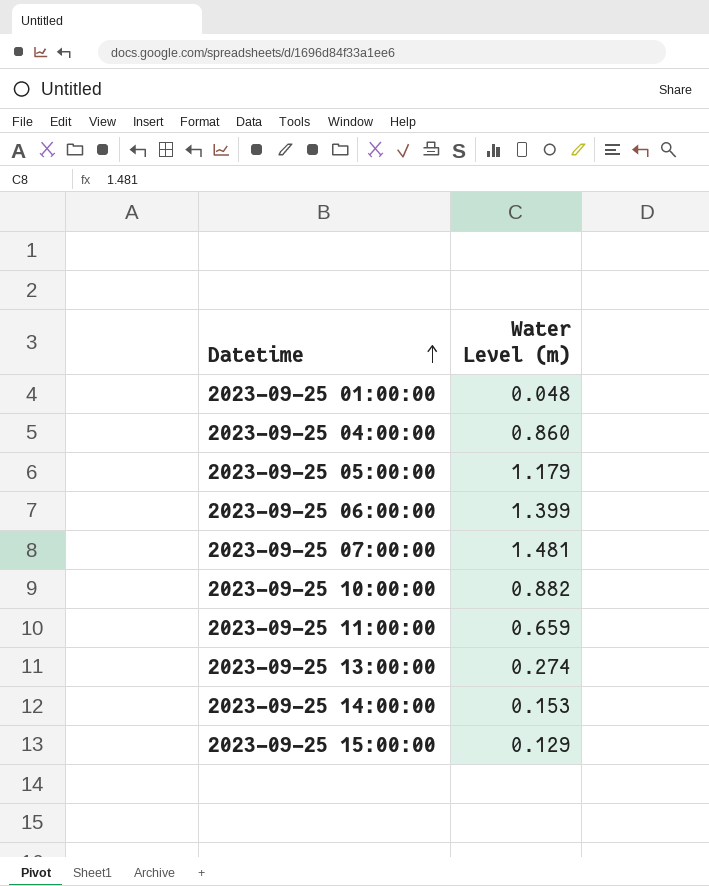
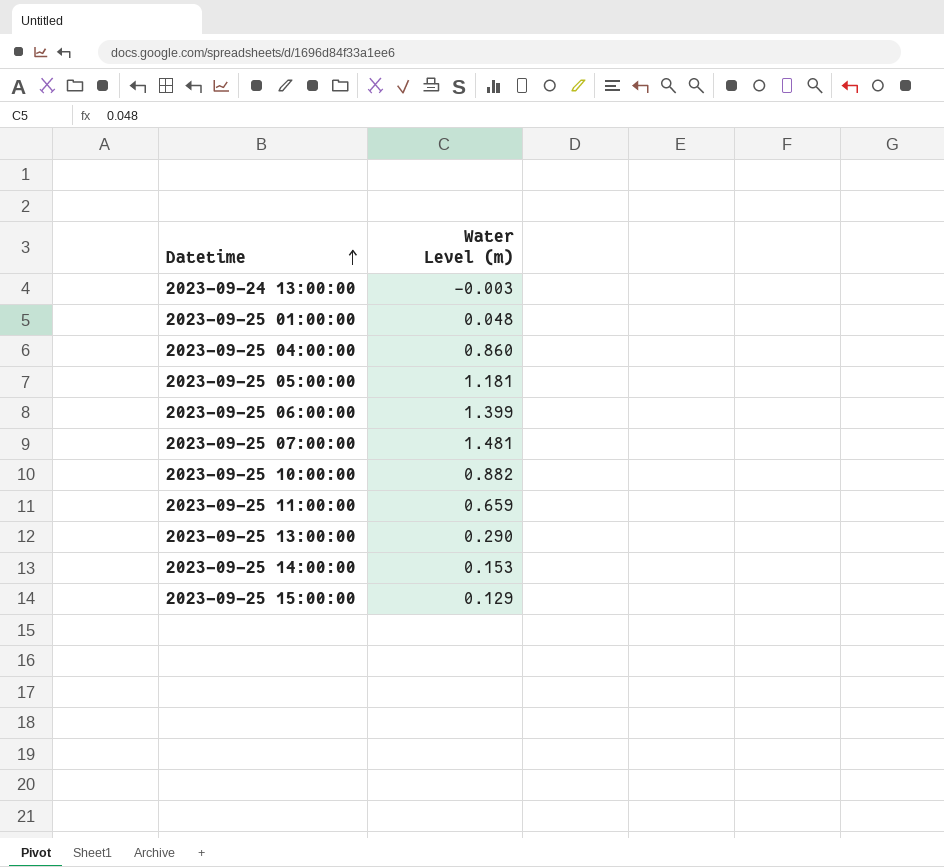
row 2023-09-24 13:00:00: none -> -0.003
2023-09-25 05:00:00 | Water Level (m): 1.179 -> 1.181
2023-09-25 13:00:00 | Water Level (m): 0.274 -> 0.290

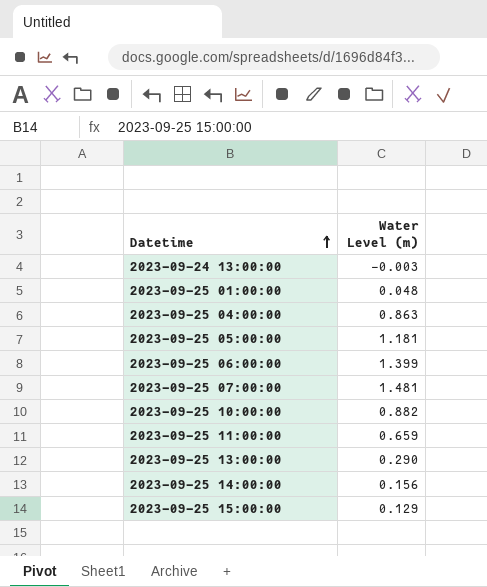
2023-09-25 04:00:00 | Water Level (m): 0.860 -> 0.863
2023-09-25 14:00:00 | Water Level (m): 0.153 -> 0.156

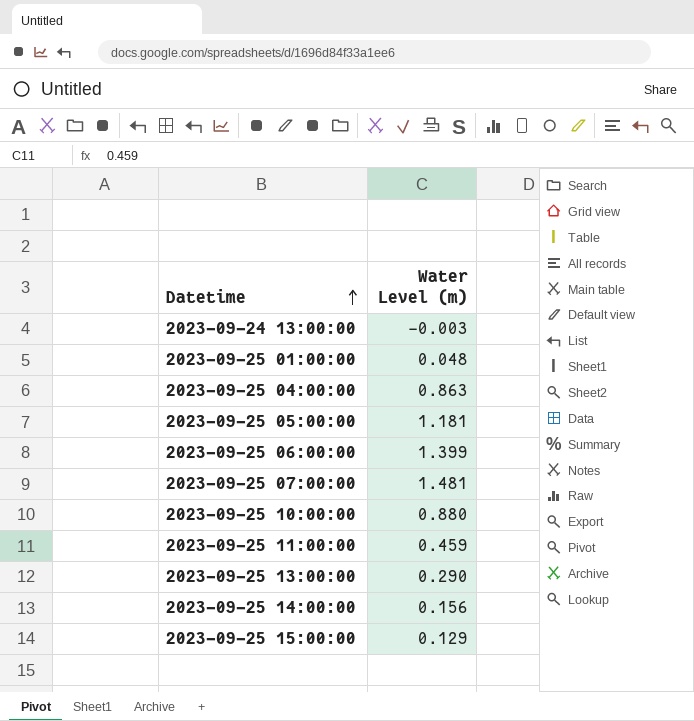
2023-09-25 10:00:00 | Water Level (m): 0.882 -> 0.880
2023-09-25 11:00:00 | Water Level (m): 0.659 -> 0.459

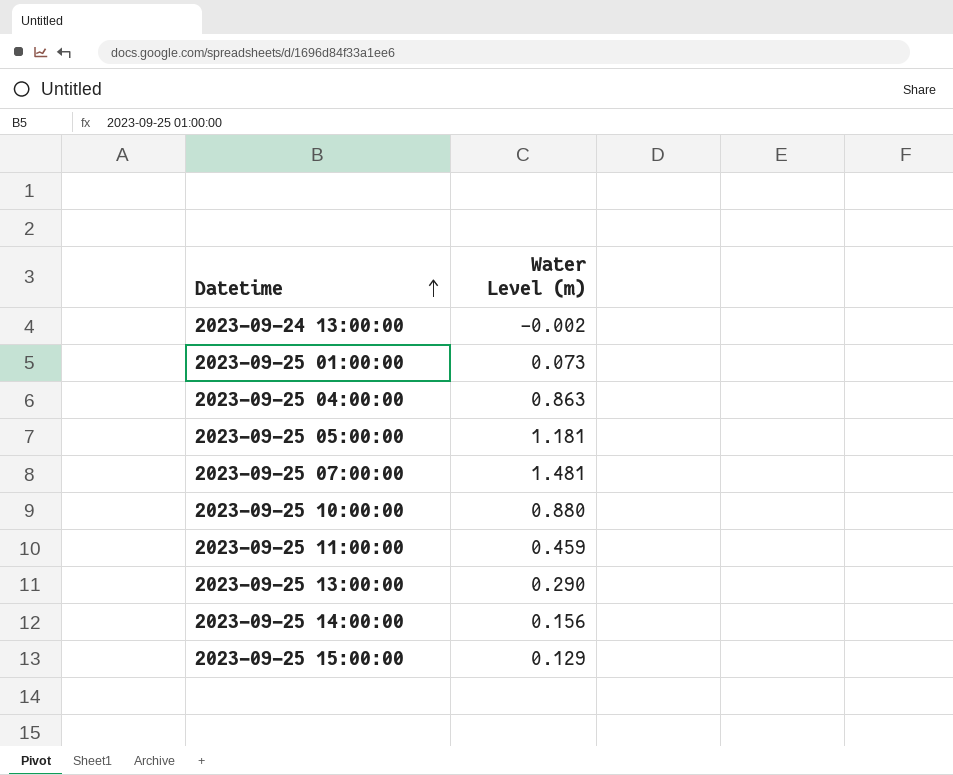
row 2023-09-25 06:00:00: 1.399 -> none
2023-09-24 13:00:00 | Water Level (m): -0.003 -> -0.002
2023-09-25 01:00:00 | Water Level (m): 0.048 -> 0.073

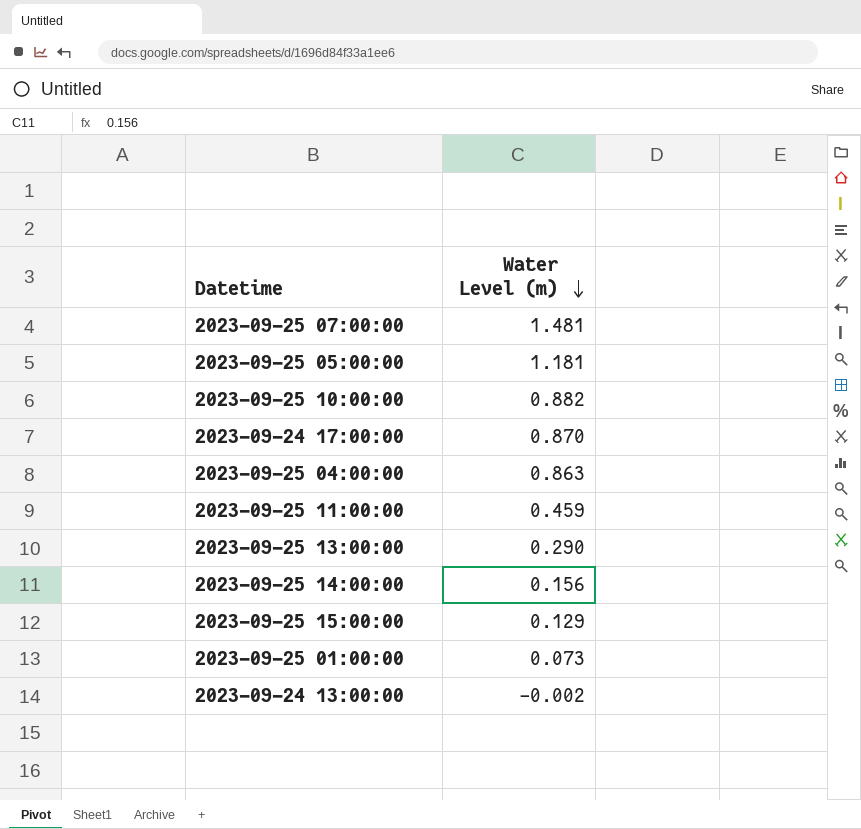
row order: Datetime ascending -> Water Level (m) descending
2023-09-25 10:00:00 | Water Level (m): 0.880 -> 0.882
row 2023-09-24 17:00:00: none -> 0.870

